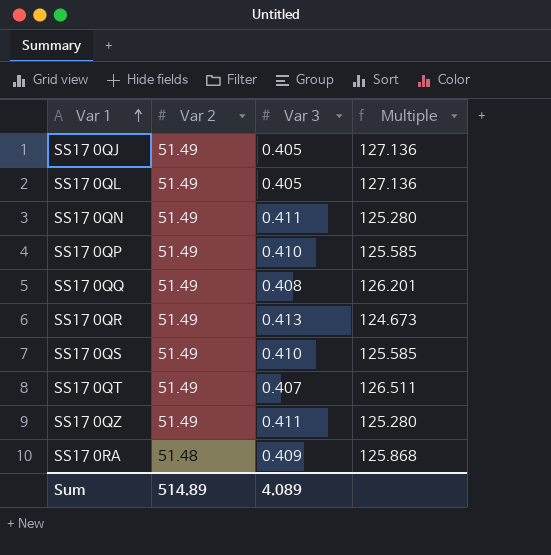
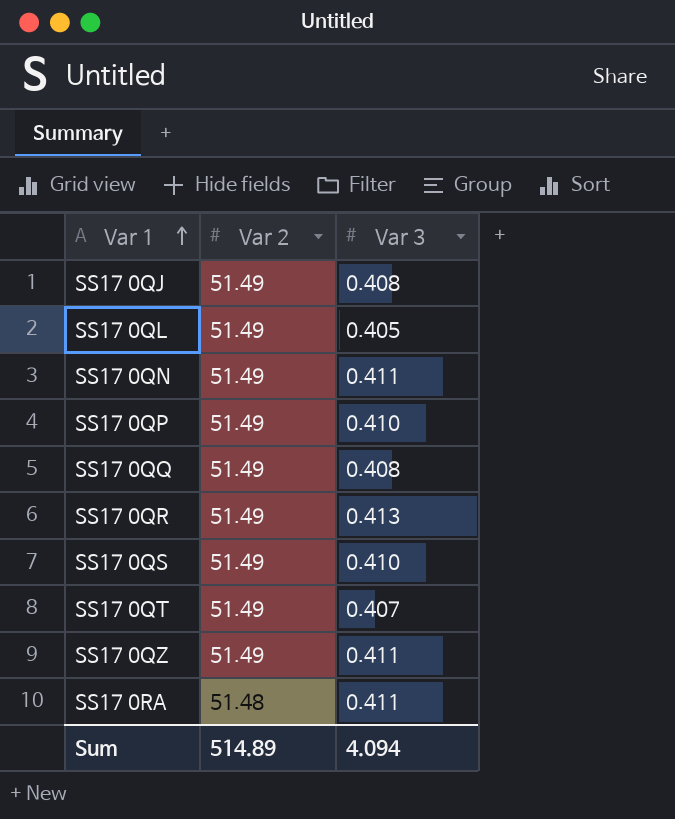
column Multiple | formula: [Var 2] / [Var 3] -> none
SS17 0QJ | Var 3: 0.405 -> 0.408
SS17 0RA | Var 3: 0.409 -> 0.411
Sum | Var 3: 4.089 -> 4.094

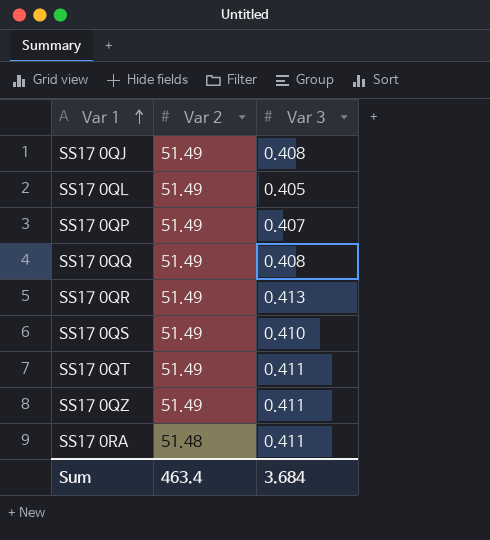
row SS17 0QN: 51.49 | 0.411 -> none
SS17 0QP | Var 3: 0.410 -> 0.407
SS17 0QT | Var 3: 0.407 -> 0.411
Sum | Var 2: 514.89 -> 463.4
Sum | Var 3: 4.094 -> 3.684

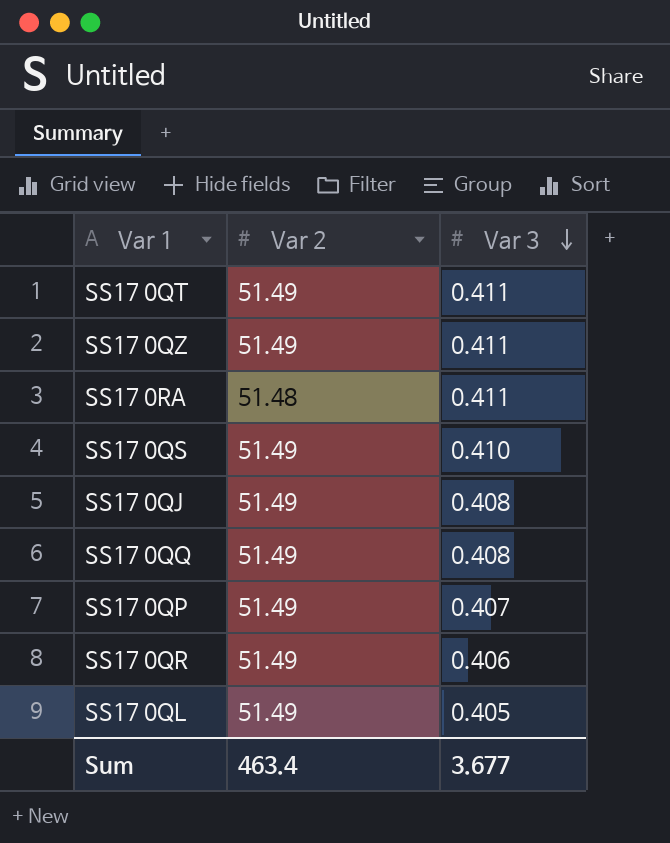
row order: Var 1 ascending -> Var 3 descending
SS17 0QR | Var 3: 0.413 -> 0.406
Sum | Var 3: 3.684 -> 3.677

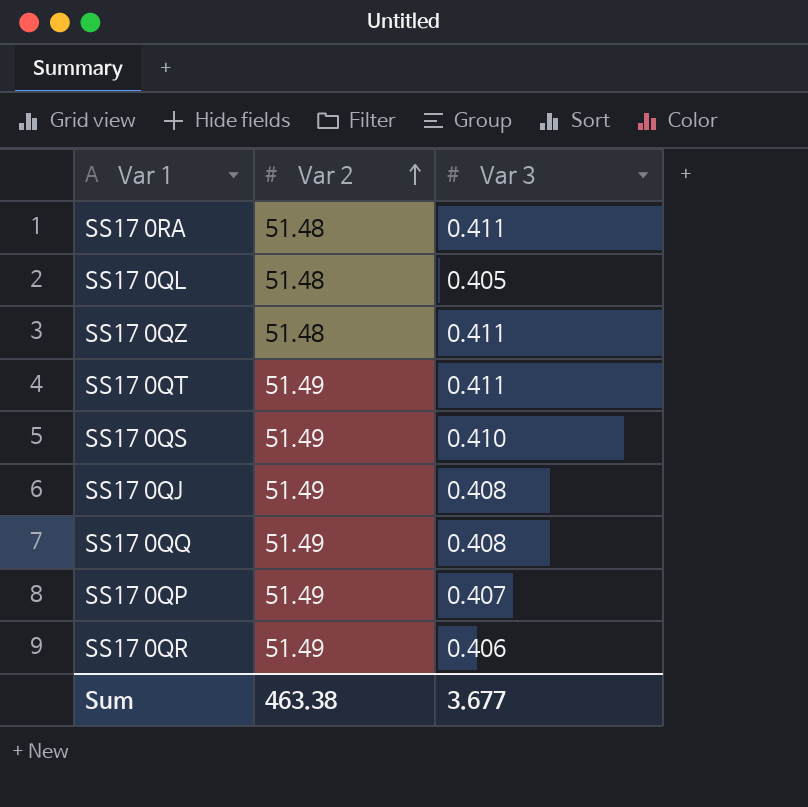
row order: Var 3 descending -> Var 2 ascending
SS17 0QL | Var 2: 51.49 -> 51.48
SS17 0QZ | Var 2: 51.49 -> 51.48
Sum | Var 2: 463.4 -> 463.38

